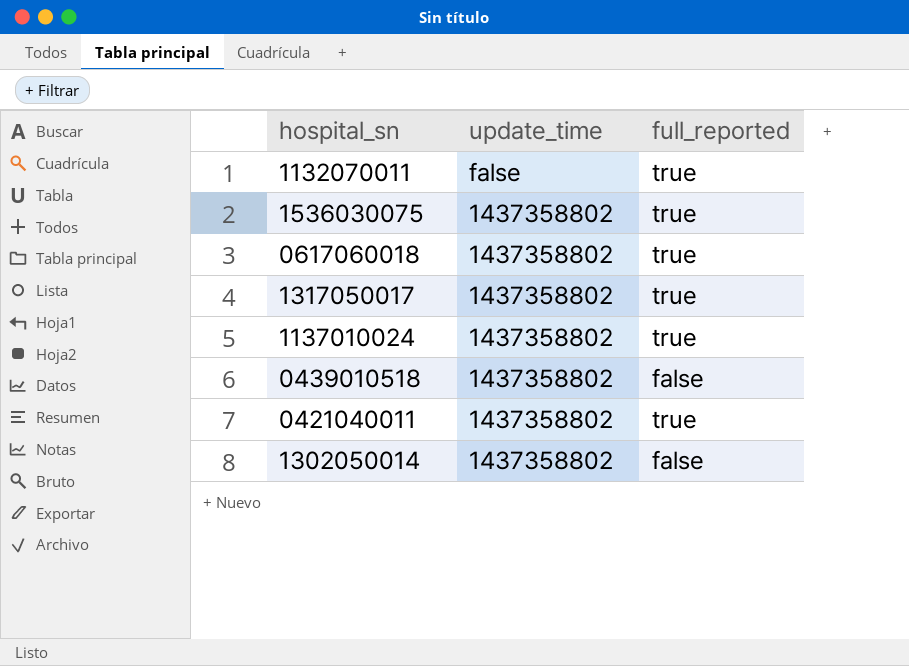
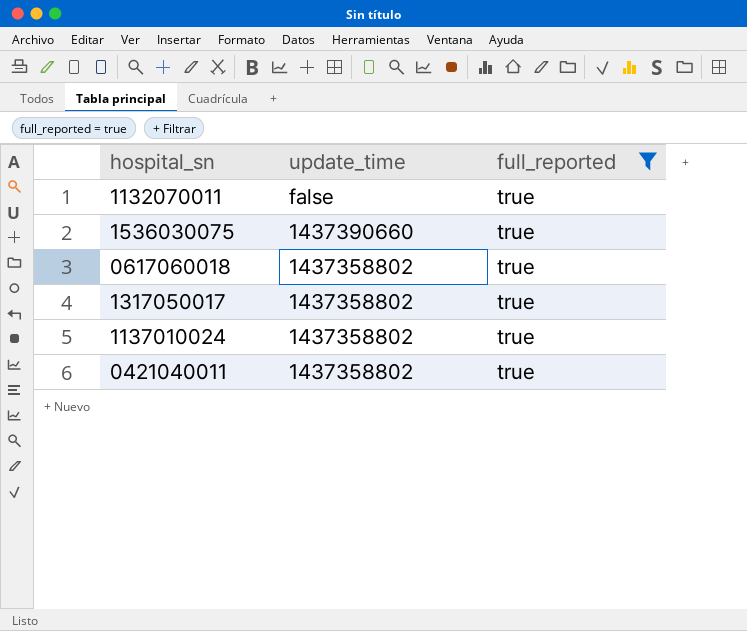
filter: none -> full_reported = true
1536030075 | update_time: 1437358802 -> 1437390660

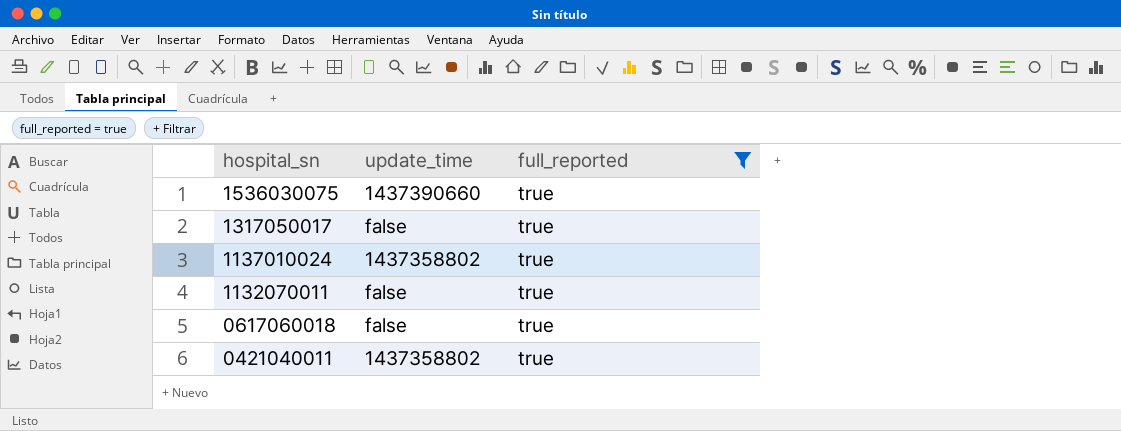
row order: update_time descending -> hospital_sn descending
1317050017 | update_time: 1437358802 -> false
0617060018 | update_time: 1437358802 -> false

